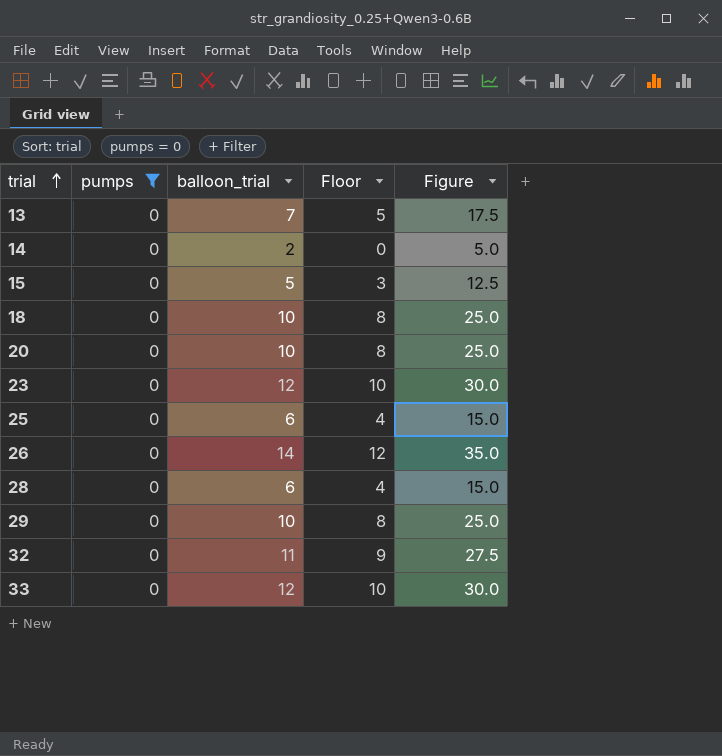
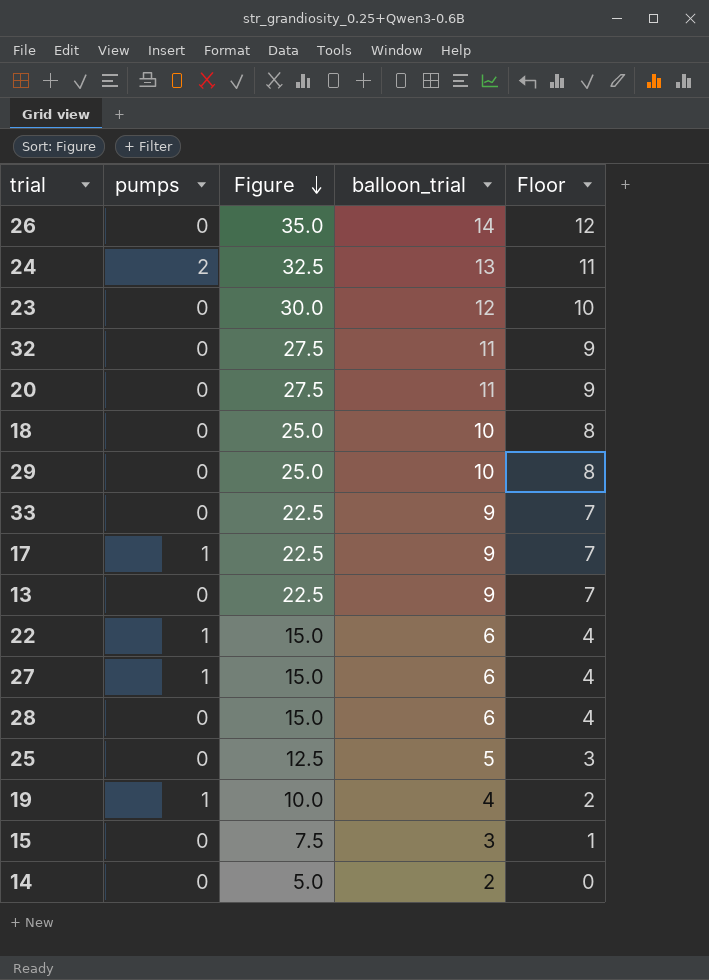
filter: pumps = 0 -> none
row order: trial ascending -> Figure descending
column Figure | position: 5 -> 3
20 | Figure: 25.0 -> 27.5
20 | balloon_trial: 10 -> 11
20 | Floor: 8 -> 9
33 | Figure: 30.0 -> 22.5
33 | balloon_trial: 12 -> 9
33 | Floor: 10 -> 7
13 | Figure: 17.5 -> 22.5
13 | balloon_trial: 7 -> 9
13 | Floor: 5 -> 7
25 | Figure: 15.0 -> 12.5
25 | balloon_trial: 6 -> 5
25 | Floor: 4 -> 3
15 | Figure: 12.5 -> 7.5
15 | balloon_trial: 5 -> 3
15 | Floor: 3 -> 1

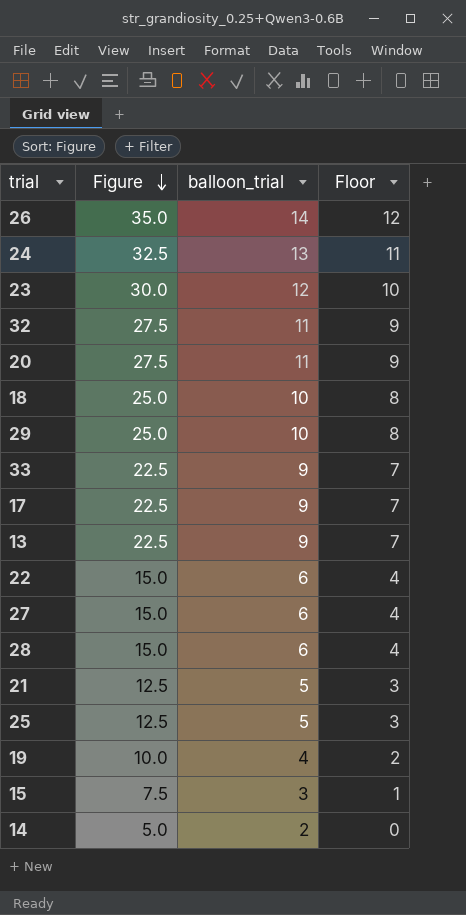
column pumps | position: 2 -> none
row 21: none -> 12.5 | 5 | 3

